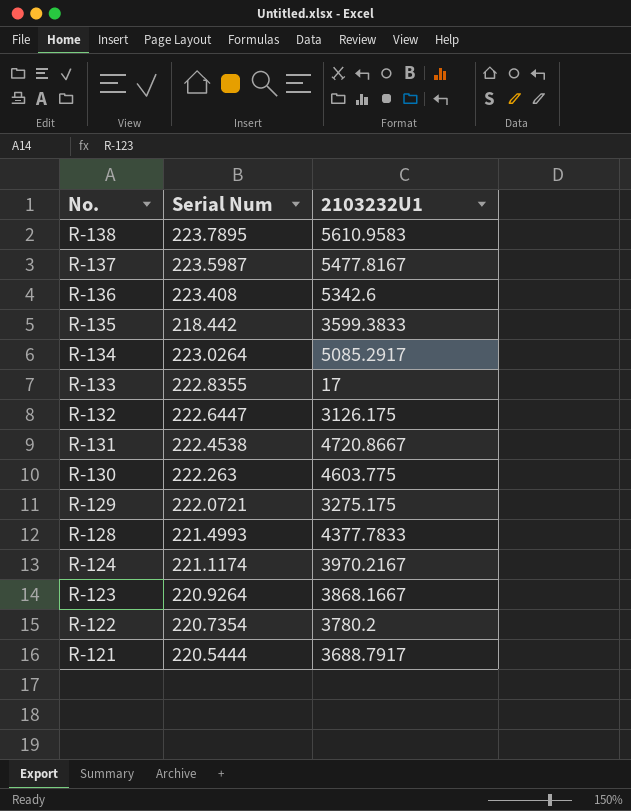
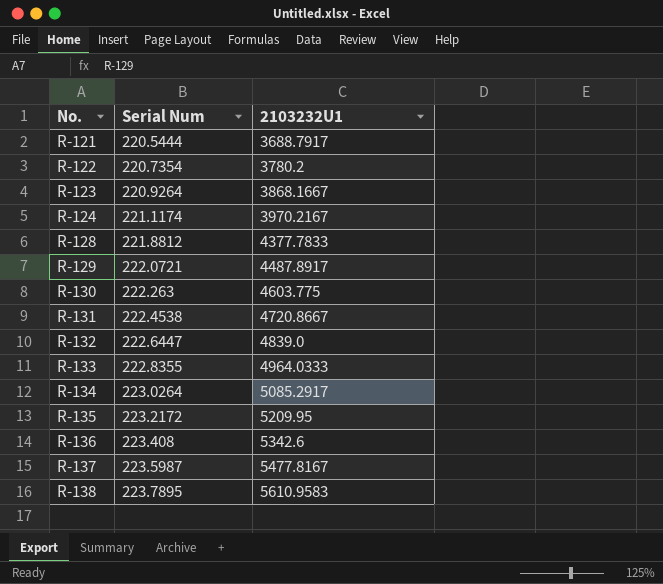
row order: No. descending -> No. ascending
R-128 | Serial Num: 221.4993 -> 221.8812
R-129 | 2103232U1: 3275.175 -> 4487.8917
R-132 | 2103232U1: 3126.175 -> 4839.0
R-133 | 2103232U1: 17 -> 4964.0333
R-135 | Serial Num: 218.442 -> 223.2172
R-135 | 2103232U1: 3599.3833 -> 5209.95

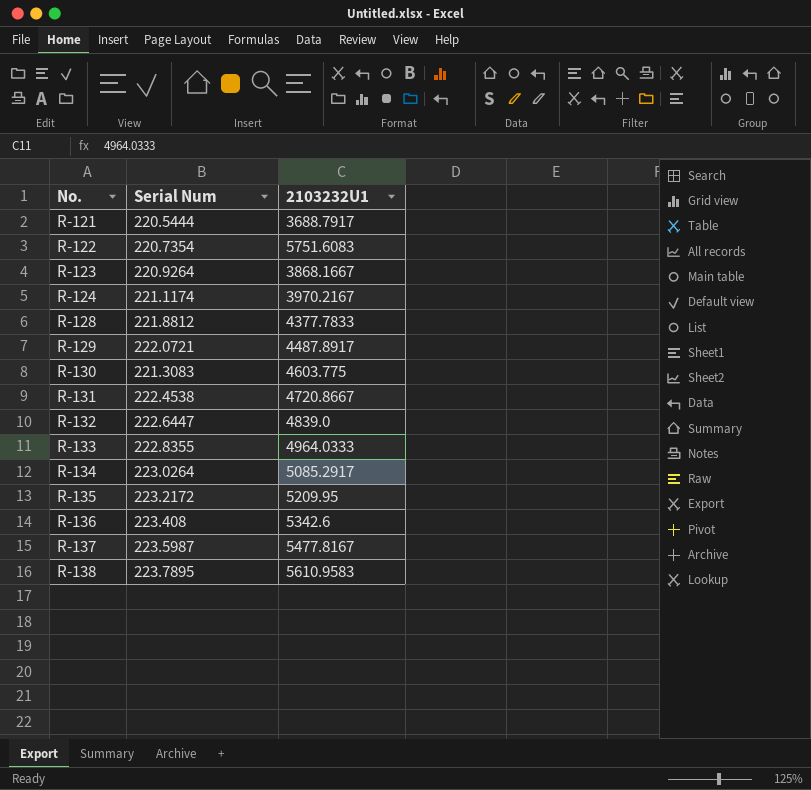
R-122 | 2103232U1: 3780.2 -> 5751.6083
R-130 | Serial Num: 222.263 -> 221.3083

